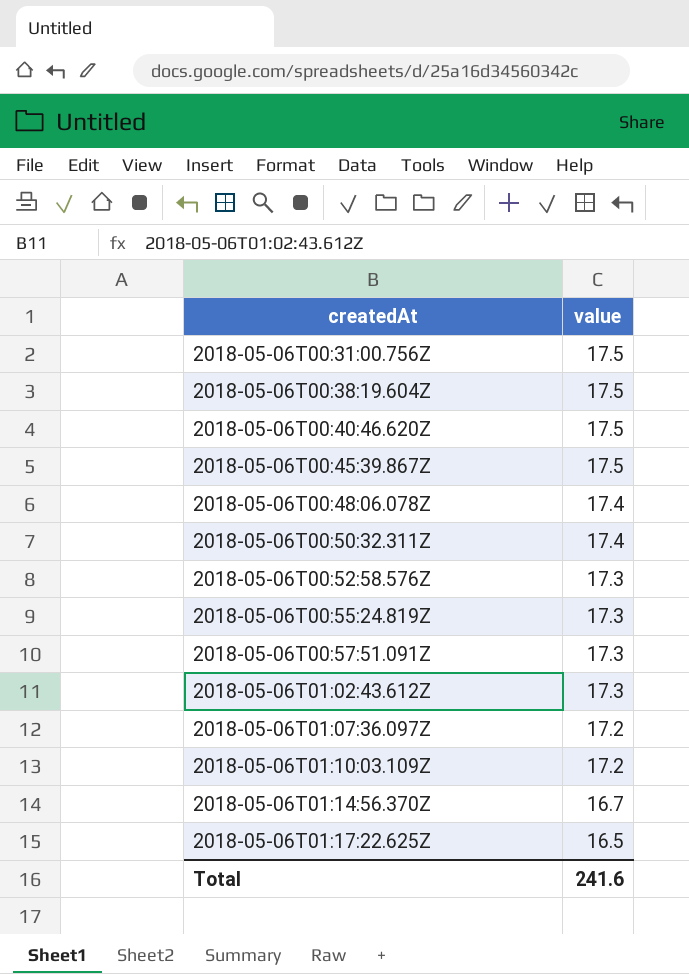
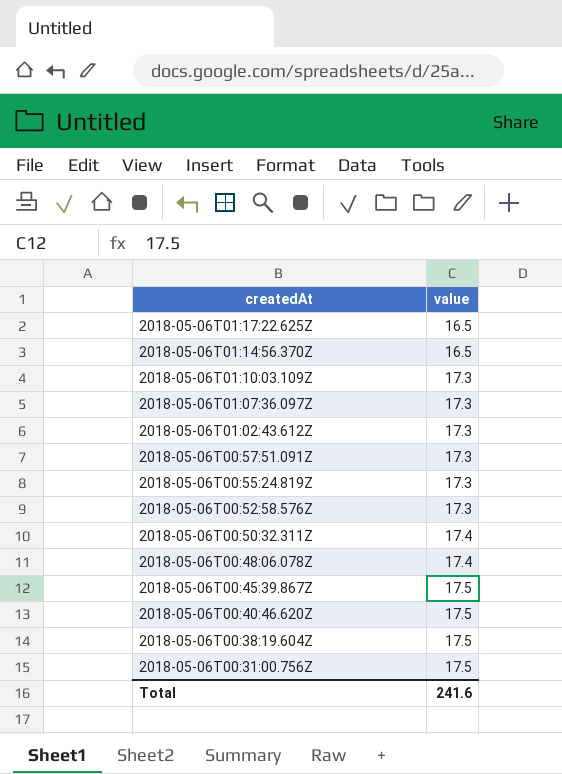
row order: createdAt ascending -> createdAt descending
2018-05-06T01:14:56.370Z | value: 16.7 -> 16.5
2018-05-06T01:10:03.109Z | value: 17.2 -> 17.3
2018-05-06T01:07:36.097Z | value: 17.2 -> 17.3

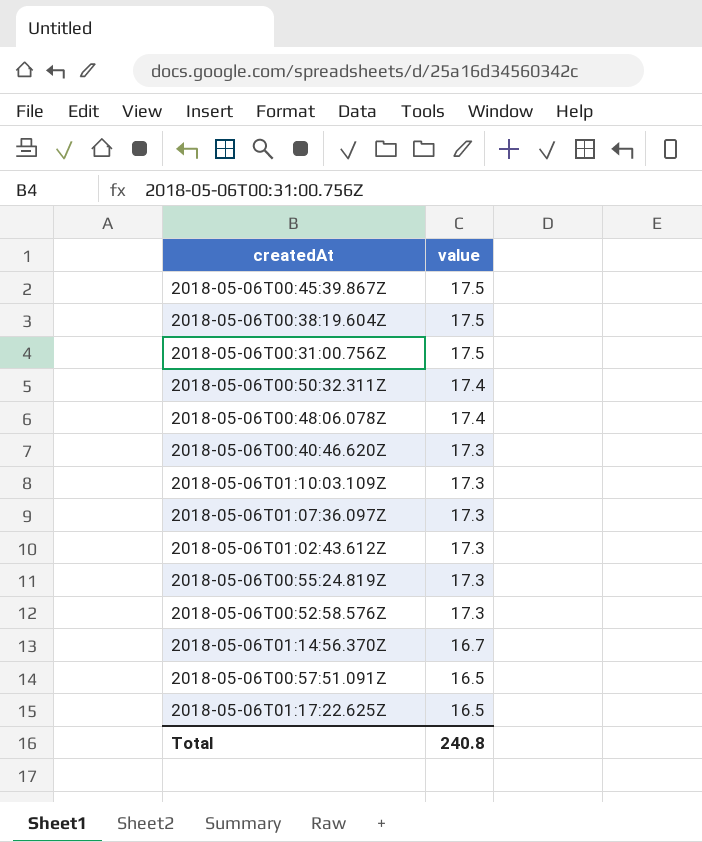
row order: createdAt descending -> value descending
2018-05-06T00:40:46.620Z | value: 17.5 -> 17.3
2018-05-06T01:14:56.370Z | value: 16.5 -> 16.7
2018-05-06T00:57:51.091Z | value: 17.3 -> 16.5
Total | value: 241.6 -> 240.8

